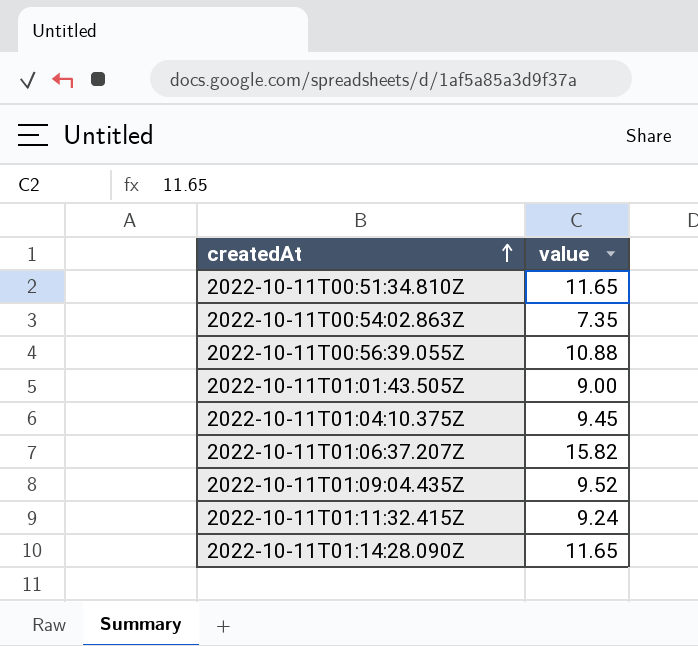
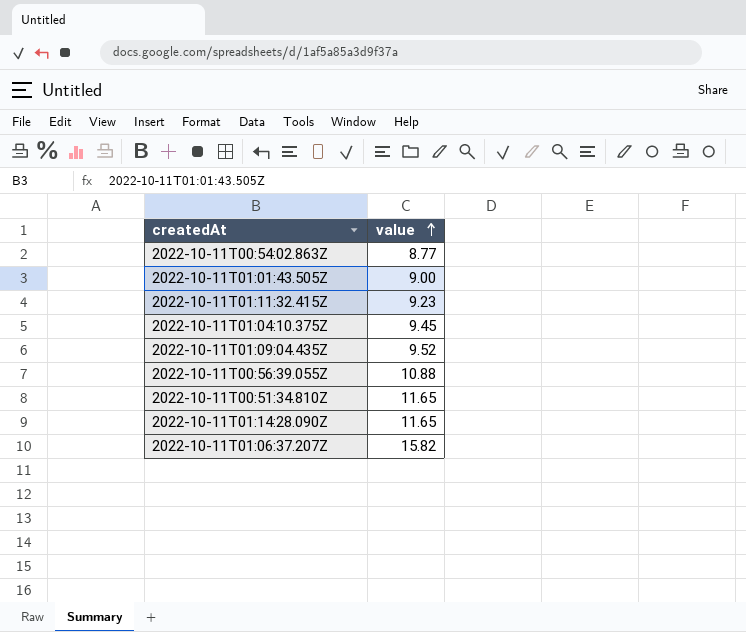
row order: createdAt ascending -> value ascending
2022-10-11T00:54:02.863Z | value: 7.35 -> 8.77
2022-10-11T01:11:32.415Z | value: 9.24 -> 9.23

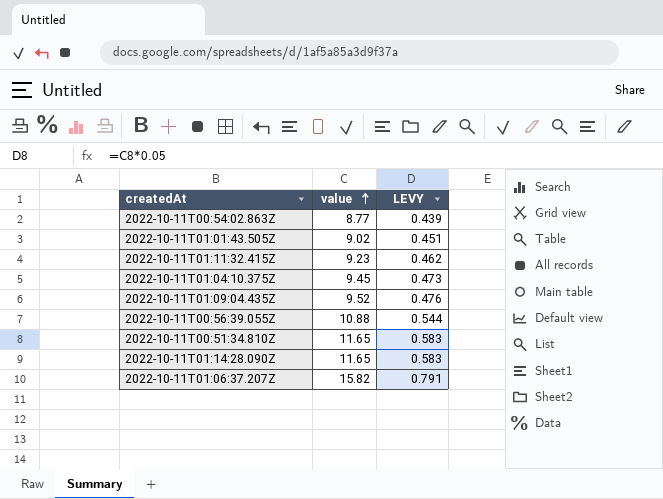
column LEVY | formula: none -> [value] * 0.05
2022-10-11T01:01:43.505Z | value: 9.00 -> 9.02

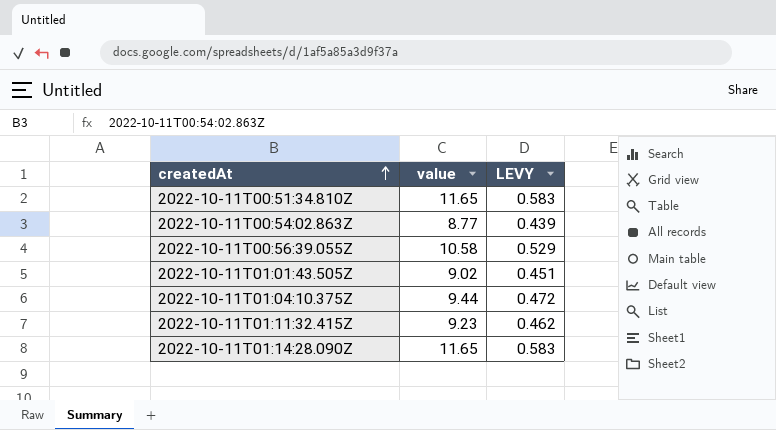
row order: value ascending -> createdAt ascending
row 2022-10-11T01:09:04.435Z: 9.52 | 0.476 -> none
row 2022-10-11T01:06:37.207Z: 15.82 | 0.791 -> none
2022-10-11T00:56:39.055Z | value: 10.88 -> 10.58
2022-10-11T00:56:39.055Z | LEVY: 0.544 -> 0.529
2022-10-11T01:04:10.375Z | value: 9.45 -> 9.44
2022-10-11T01:04:10.375Z | LEVY: 0.473 -> 0.472

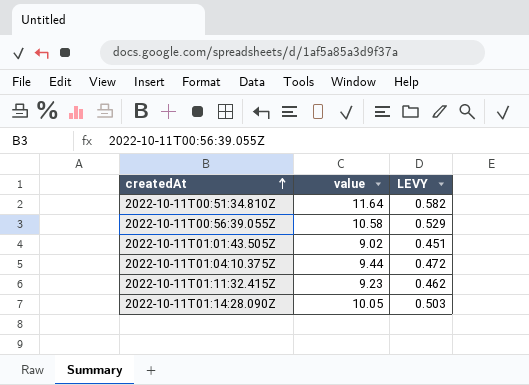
row 2022-10-11T00:54:02.863Z: 8.77 | 0.439 -> none
2022-10-11T00:51:34.810Z | value: 11.65 -> 11.64
2022-10-11T00:51:34.810Z | LEVY: 0.583 -> 0.582
2022-10-11T01:14:28.090Z | value: 11.65 -> 10.05
2022-10-11T01:14:28.090Z | LEVY: 0.583 -> 0.503

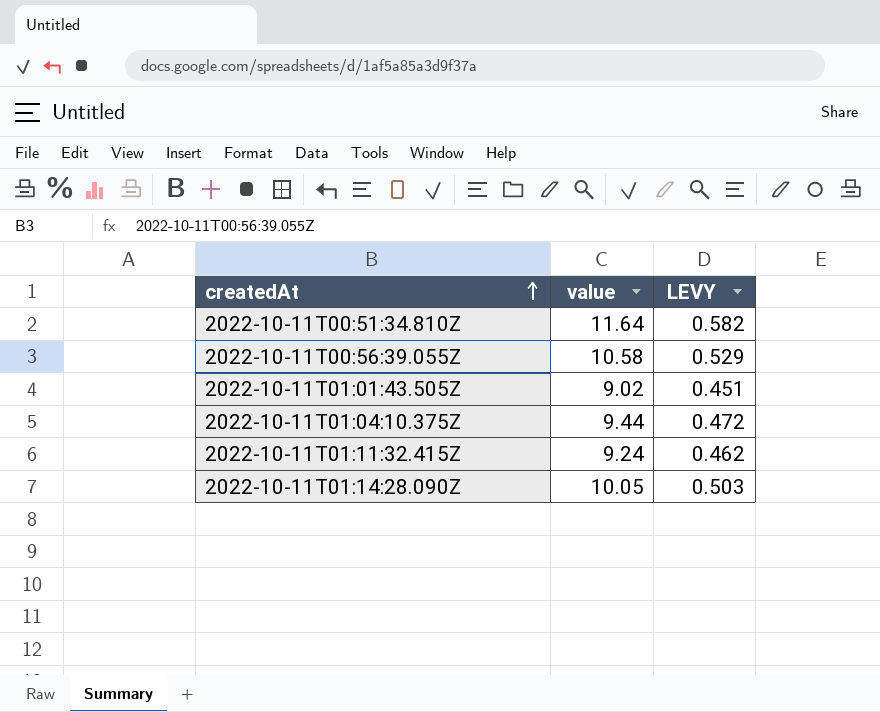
2022-10-11T01:11:32.415Z | value: 9.23 -> 9.24

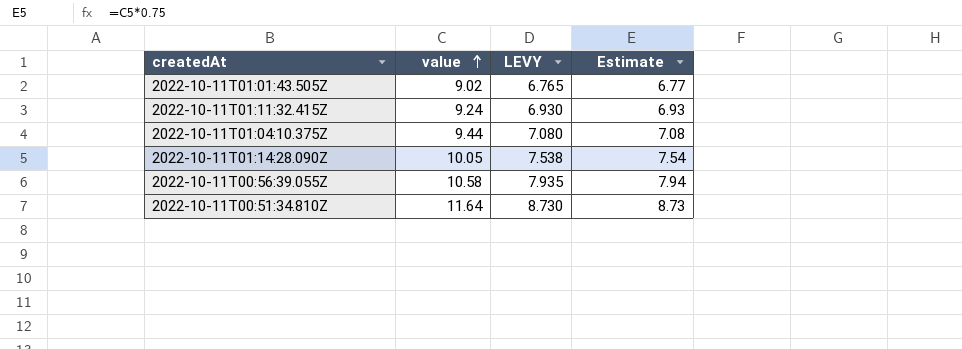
row order: createdAt ascending -> value ascending
column LEVY | formula: [value] * 0.05 -> [value] * 0.75
column Estimate | formula: none -> [value] * 0.75

